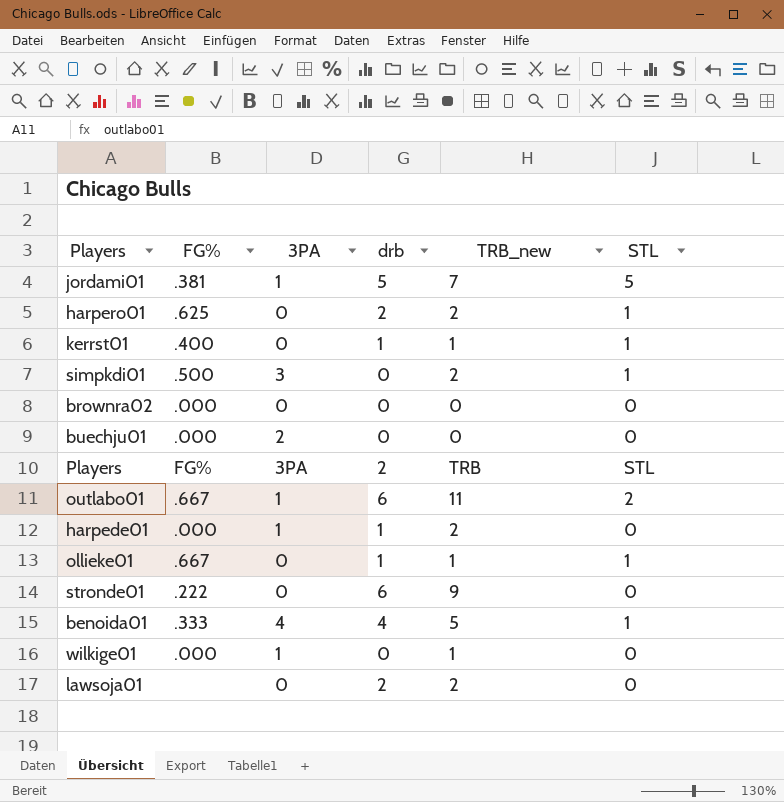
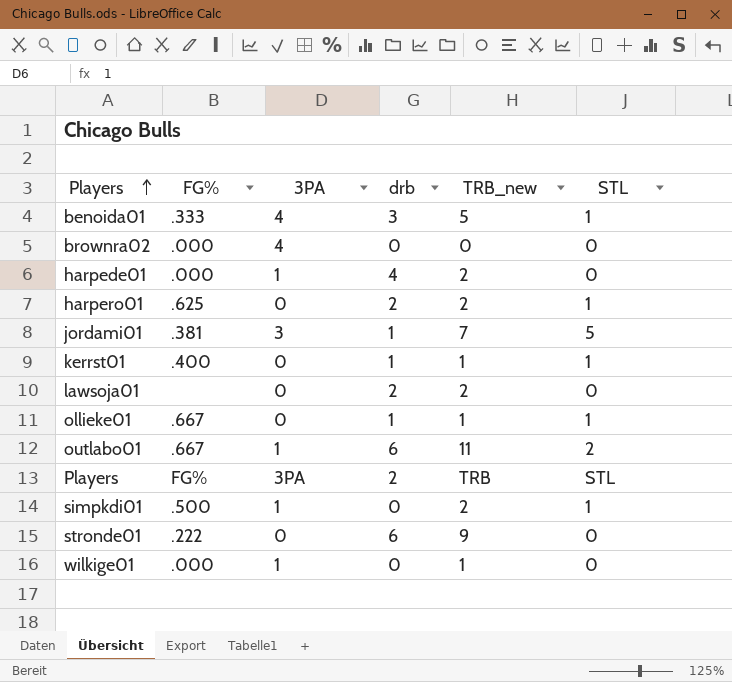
row order: none -> Players ascending
row buechju01: .000 | 2 | 0 | 0 | 0 -> none
benoida01 | drb: 4 -> 3
brownra02 | 3PA: 0 -> 4
harpede01 | drb: 1 -> 4
jordami01 | 3PA: 1 -> 3
jordami01 | drb: 5 -> 1
simpkdi01 | 3PA: 3 -> 1

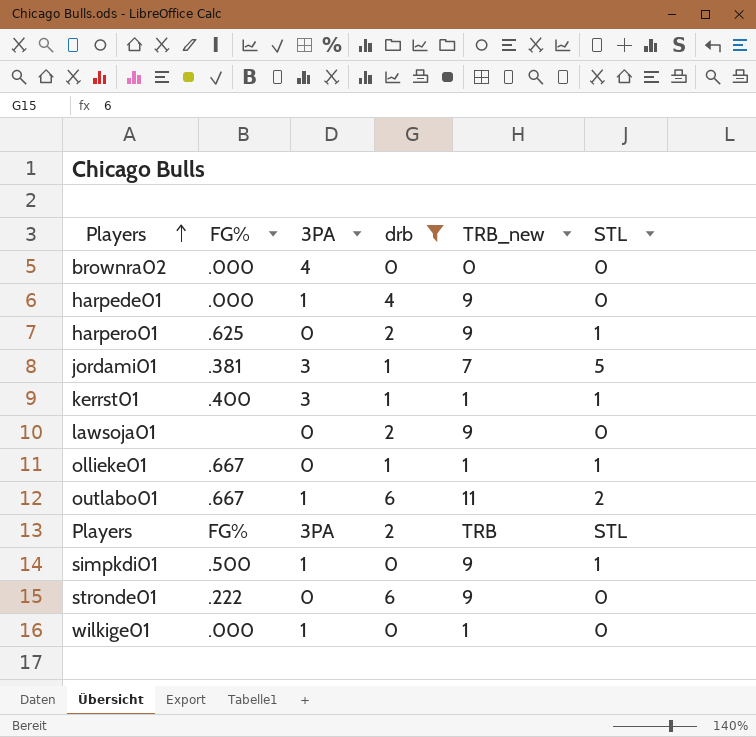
filter: none -> drb != 3
harpede01 | TRB_new: 2 -> 9
harpero01 | TRB_new: 2 -> 9
kerrst01 | 3PA: 0 -> 3
lawsoja01 | TRB_new: 2 -> 9
simpkdi01 | TRB_new: 2 -> 9

